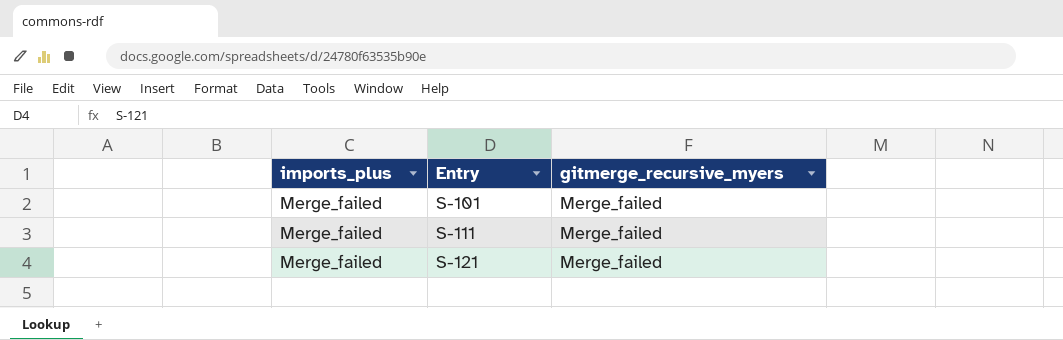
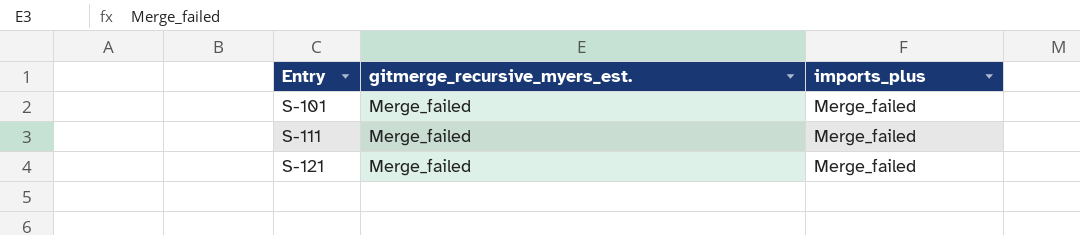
column name: gitmerge_recursive_myers -> gitmerge_recursive_myers_est.
column imports_plus | position: 1 -> 3

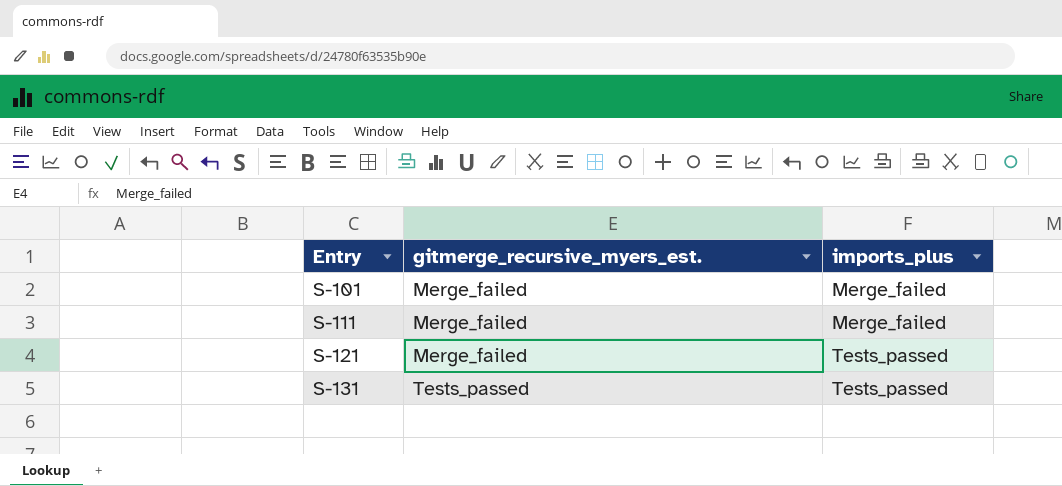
S-121 | imports_plus: Merge_failed -> Tests_passed
row S-131: none -> Tests_passed | Tests_passed

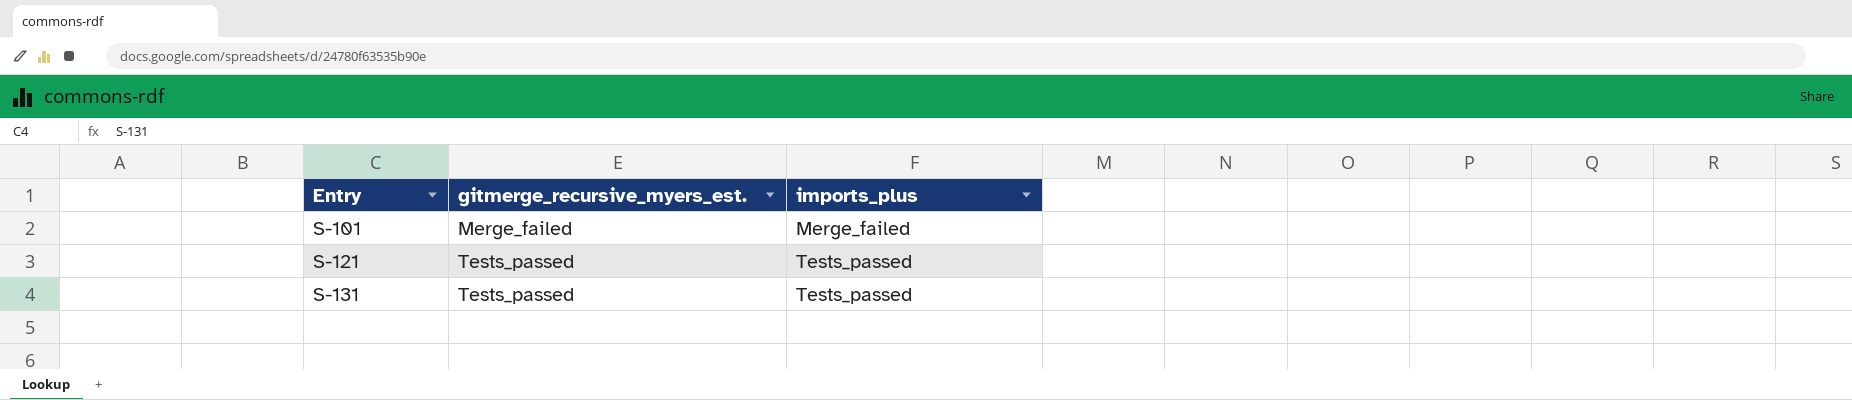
row S-111: Merge_failed | Merge_failed -> none
S-121 | gitmerge_recursive_myers_est.: Merge_failed -> Tests_passed

